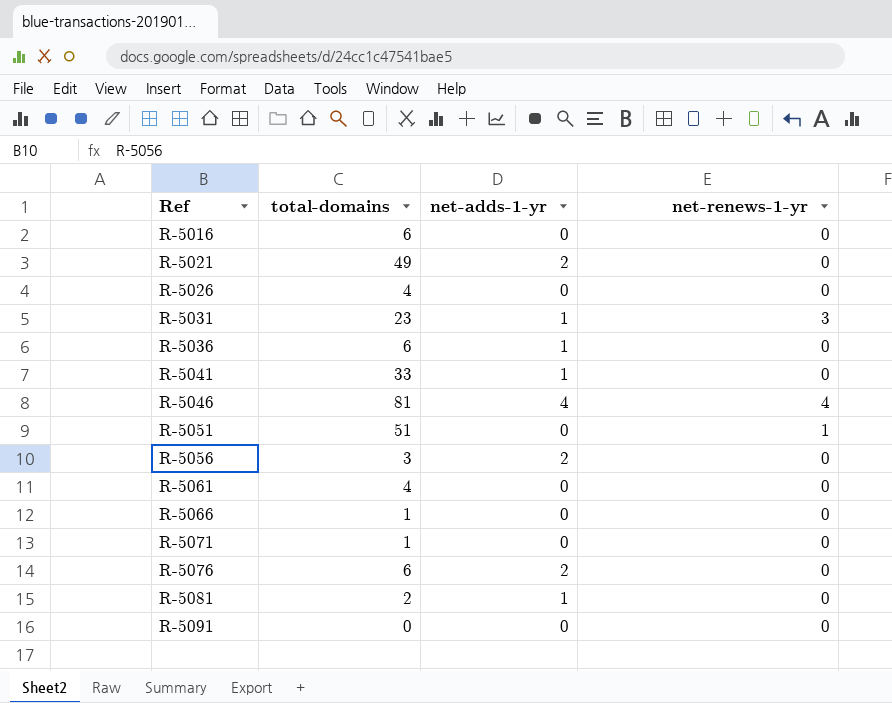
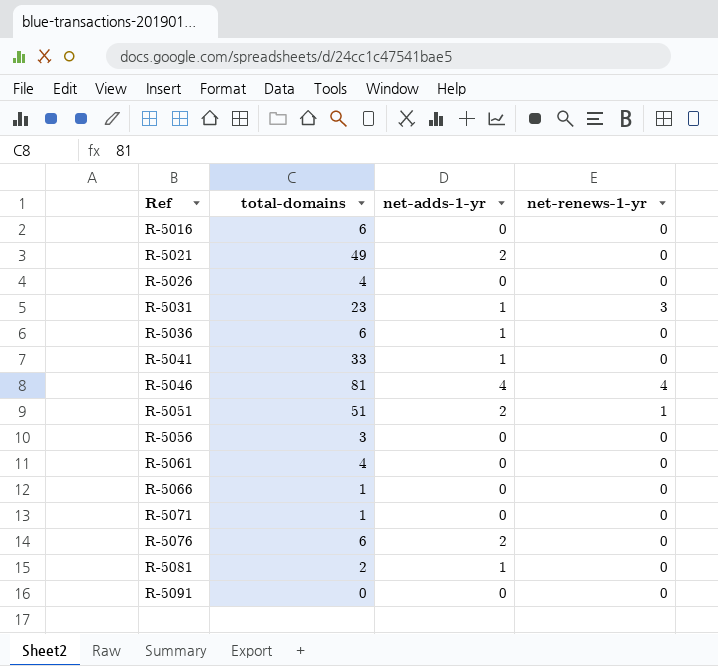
R-5051 | net-adds-1-yr: 0 -> 2
R-5056 | net-adds-1-yr: 2 -> 0

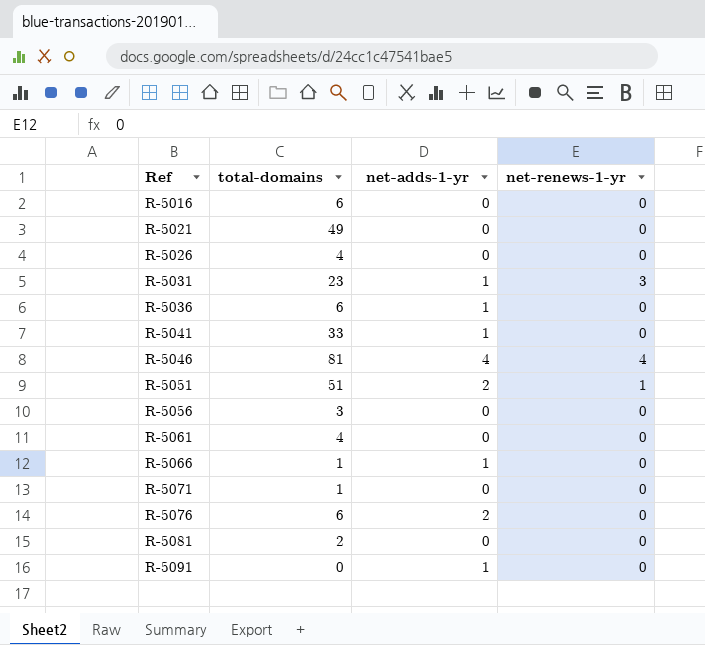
R-5021 | net-adds-1-yr: 2 -> 0
R-5066 | net-adds-1-yr: 0 -> 1
R-5081 | net-adds-1-yr: 1 -> 0
R-5091 | net-adds-1-yr: 0 -> 1

